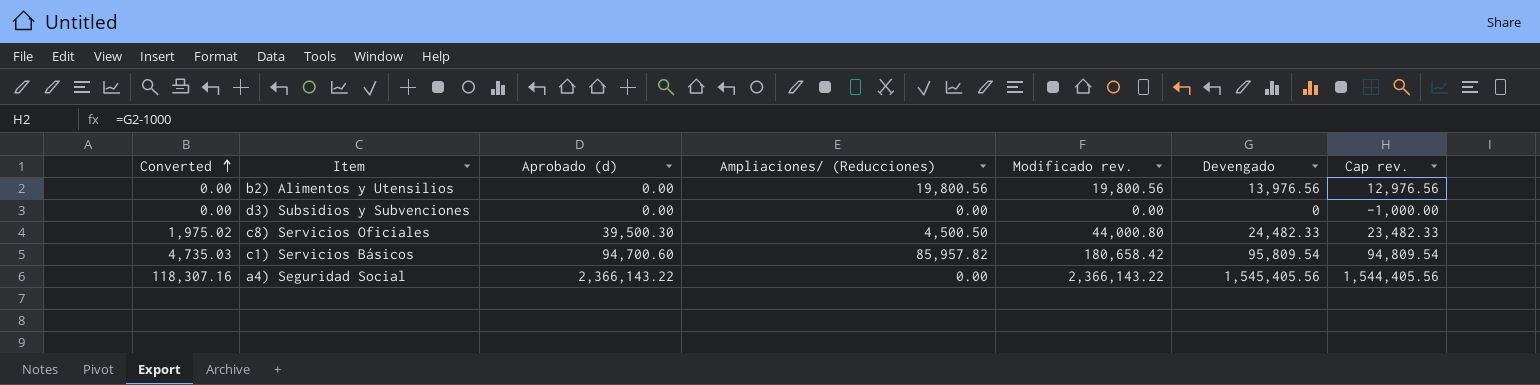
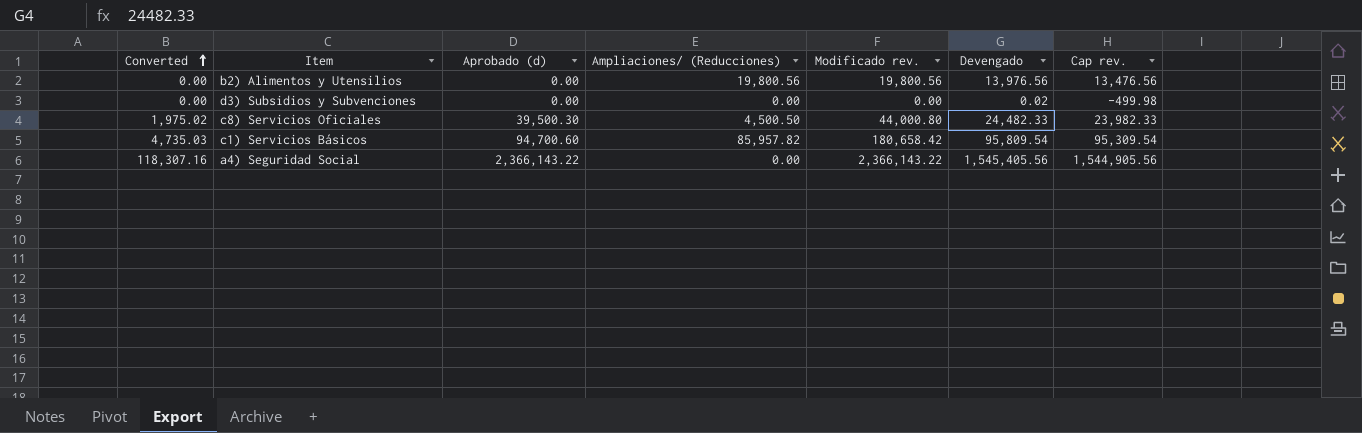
column Cap rev. | formula: [Devengado] - 1000 -> [Devengado] - 500
d3) Subsidios y Subvenciones | Devengado: 0 -> 0.02

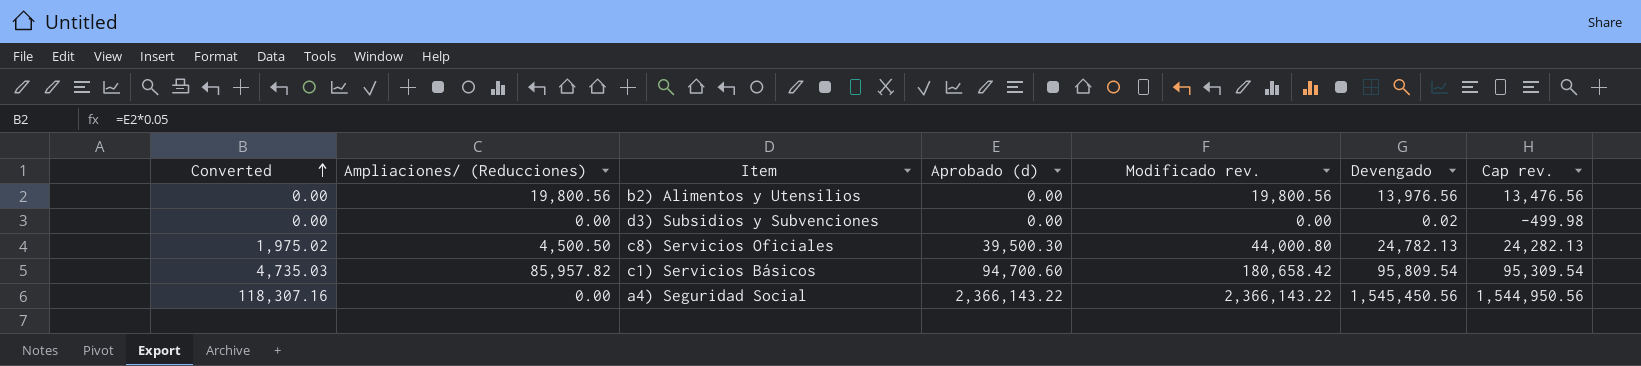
column Ampliaciones/ (Reducciones) | position: 4 -> 2
c8) Servicios Oficiales | Devengado: 24,482.33 -> 24,782.13
c8) Servicios Oficiales | Cap rev.: 23,982.33 -> 24,282.13
a4) Seguridad Social | Devengado: 1,545,405.56 -> 1,545,450.56
a4) Seguridad Social | Cap rev.: 1,544,905.56 -> 1,544,950.56

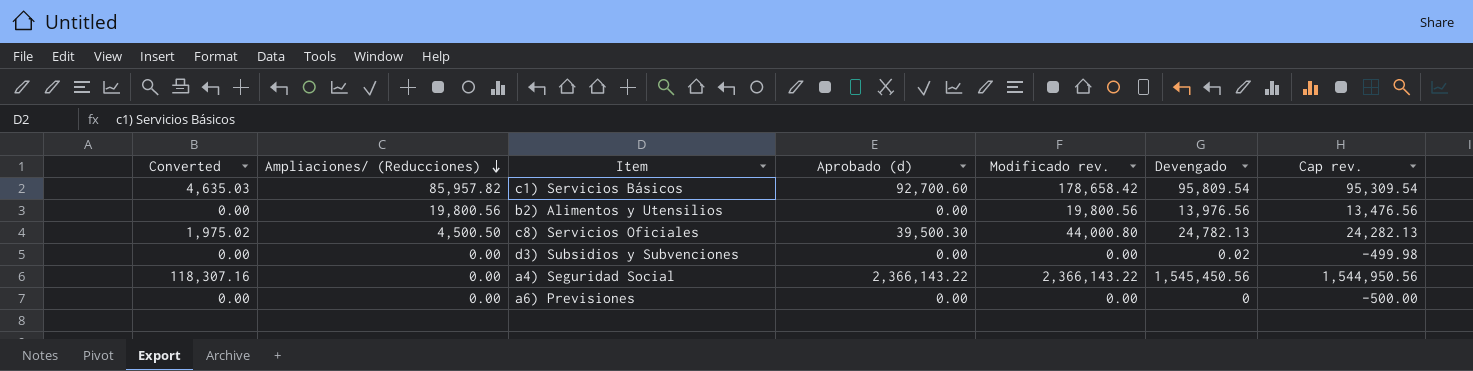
row order: Converted ascending -> Ampliaciones/ (Reducciones) descending
c1) Servicios Básicos | Converted: 4,735.03 -> 4,635.03
c1) Servicios Básicos | Aprobado (d): 94,700.60 -> 92,700.60
c1) Servicios Básicos | Modificado rev.: 180,658.42 -> 178,658.42
row a6) Previsiones: none -> 0.00 | 0.00 | 0.00 | 0.00 | 0 | -500.00

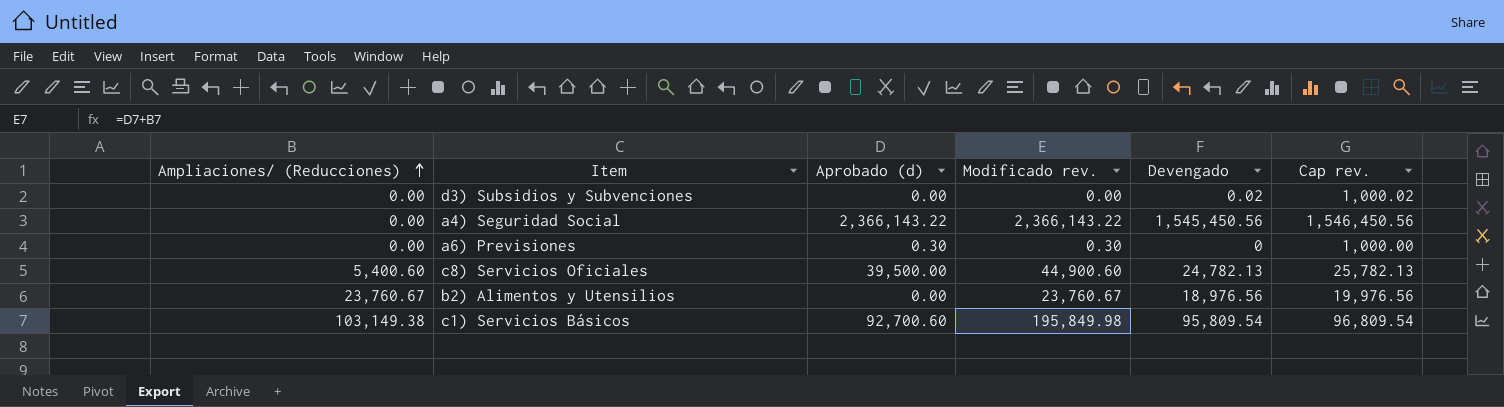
row order: Ampliaciones/ (Reducciones) descending -> Ampliaciones/ (Reducciones) ascending
column Converted | formula: [Aprobado (d)] * 0.05 -> none
column Cap rev. | formula: [Devengado] - 500 -> [Devengado] + 1000
a6) Previsiones | Aprobado (d): 0.00 -> 0.30
a6) Previsiones | Modificado rev.: 0.00 -> 0.30
c8) Servicios Oficiales | Ampliaciones/ (Reducciones): 4,500.50 -> 5,400.60
c8) Servicios Oficiales | Aprobado (d): 39,500.30 -> 39,500.00
c8) Servicios Oficiales | Modificado rev.: 44,000.80 -> 44,900.60
b2) Alimentos y Utensilios | Ampliaciones/ (Reducciones): 19,800.56 -> 23,760.67
b2) Alimentos y Utensilios | Modificado rev.: 19,800.56 -> 23,760.67
b2) Alimentos y Utensilios | Devengado: 13,976.56 -> 18,976.56
c1) Servicios Básicos | Ampliaciones/ (Reducciones): 85,957.82 -> 103,149.38
c1) Servicios Básicos | Modificado rev.: 178,658.42 -> 195,849.98

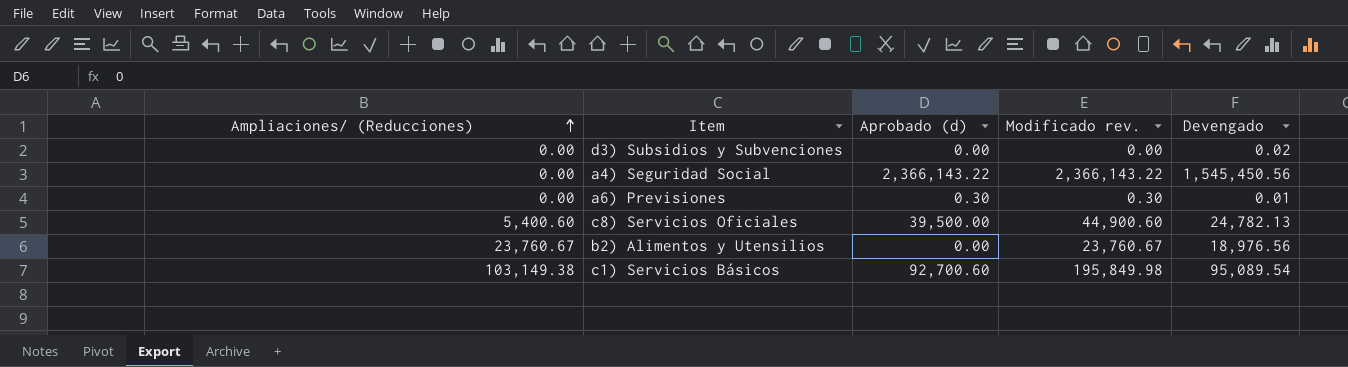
column Cap rev. | formula: [Devengado] + 1000 -> none
a6) Previsiones | Devengado: 0 -> 0.01
c1) Servicios Básicos | Devengado: 95,809.54 -> 95,089.54

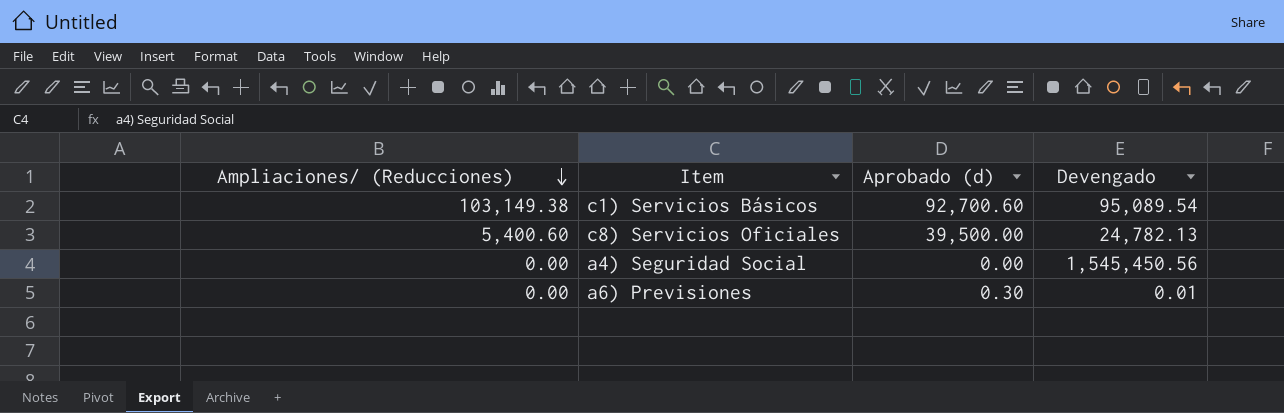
row order: Ampliaciones/ (Reducciones) ascending -> Ampliaciones/ (Reducciones) descending
column Modificado rev. | formula: [Ampliaciones/ (Reducciones)] + [Aprobado (d)] -> none
row d3) Subsidios y Subvenciones: 0.00 | 0.00 | 0.00 | 0.02 -> none
row b2) Alimentos y Utensilios: 23,760.67 | 0.00 | 23,760.67 | 18,976.56 -> none
a4) Seguridad Social | Aprobado (d): 2,366,143.22 -> 0.00

